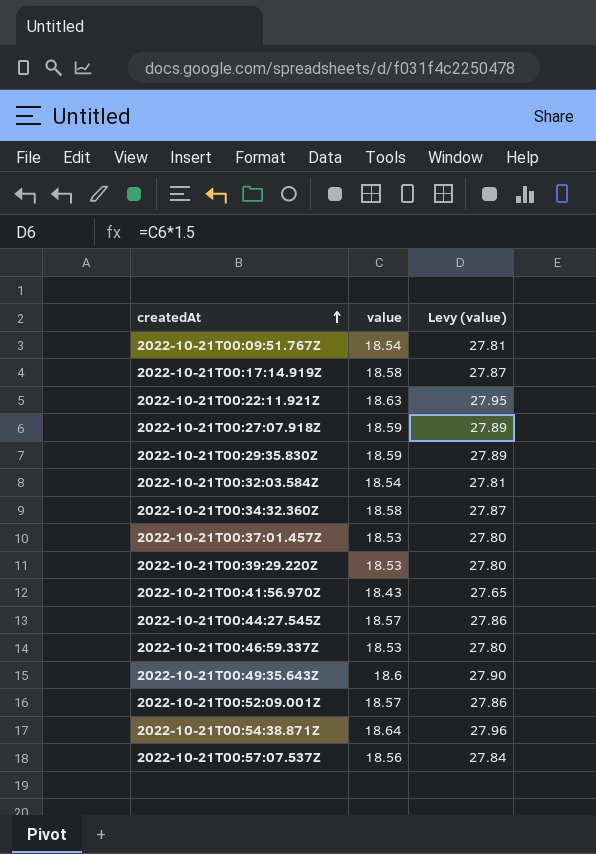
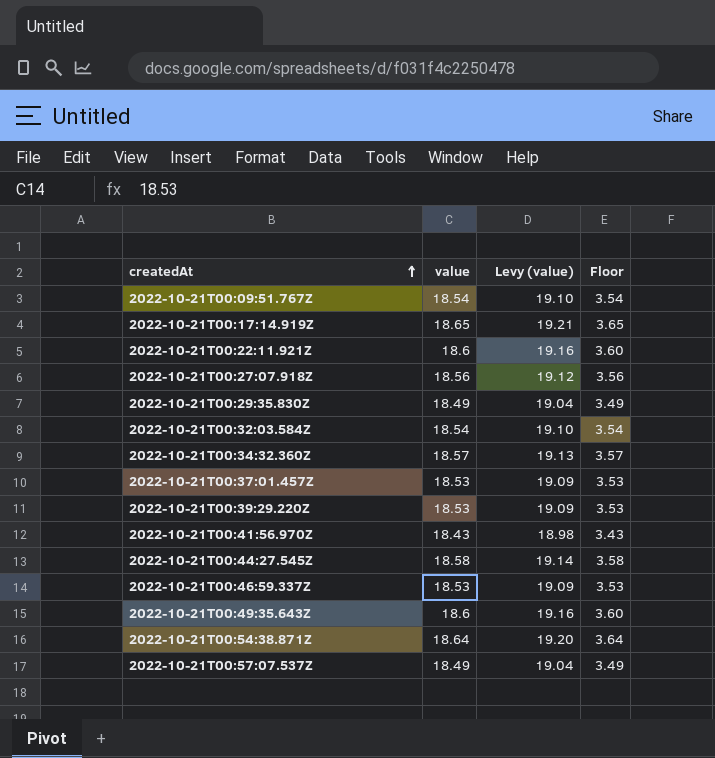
column Levy (value) | formula: [value] * 1.5 -> [value] * 1.03
column Floor | formula: none -> [value] - 15
row 2022-10-21T00:52:09.001Z: 18.57 | 27.86 -> none
2022-10-21T00:17:14.919Z | value: 18.58 -> 18.65
2022-10-21T00:22:11.921Z | value: 18.63 -> 18.6
2022-10-21T00:27:07.918Z | value: 18.59 -> 18.56
2022-10-21T00:29:35.830Z | value: 18.59 -> 18.49
2022-10-21T00:34:32.360Z | value: 18.58 -> 18.57
2022-10-21T00:44:27.545Z | value: 18.57 -> 18.58
2022-10-21T00:57:07.537Z | value: 18.56 -> 18.49

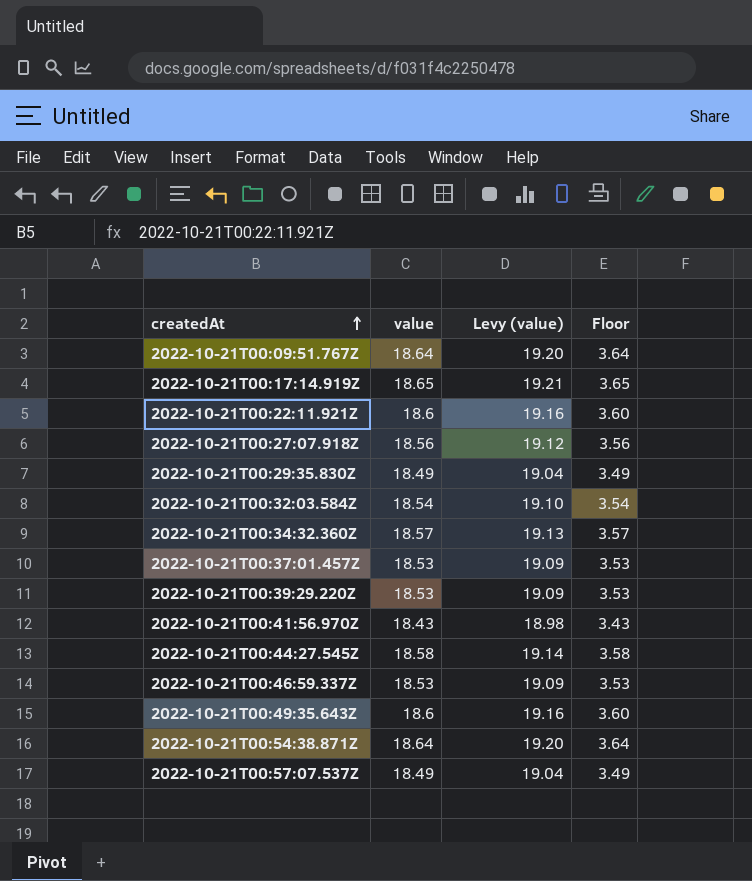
2022-10-21T00:09:51.767Z | value: 18.54 -> 18.64
2022-10-21T00:09:51.767Z | Levy (value): 19.10 -> 19.20
2022-10-21T00:09:51.767Z | Floor: 3.54 -> 3.64

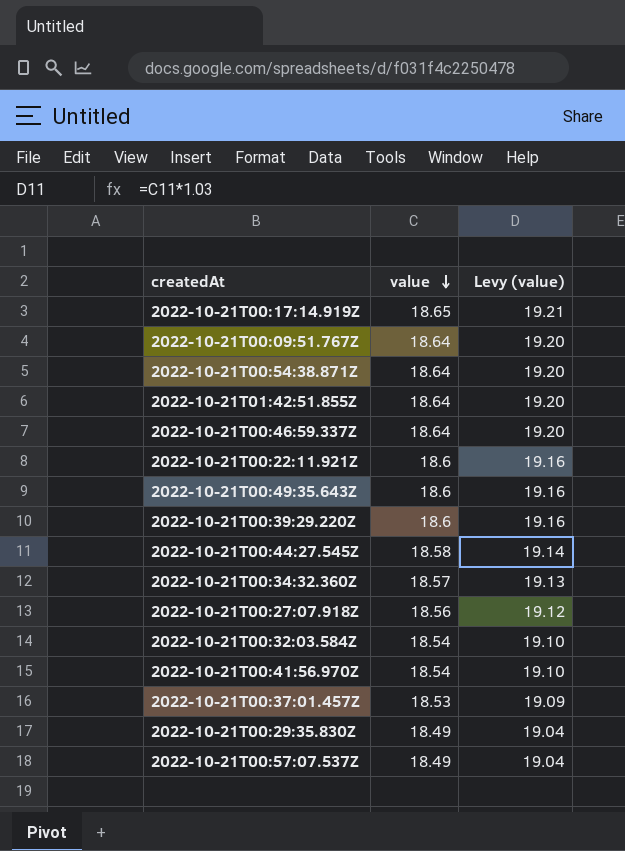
row order: createdAt ascending -> value descending
column Floor | formula: [value] - 15 -> none
row 2022-10-21T01:42:51.855Z: none -> 18.64 | 19.20
2022-10-21T00:46:59.337Z | value: 18.53 -> 18.64
2022-10-21T00:46:59.337Z | Levy (value): 19.09 -> 19.20
2022-10-21T00:39:29.220Z | value: 18.53 -> 18.6
2022-10-21T00:39:29.220Z | Levy (value): 19.09 -> 19.16
2022-10-21T00:41:56.970Z | value: 18.43 -> 18.54
2022-10-21T00:41:56.970Z | Levy (value): 18.98 -> 19.10

